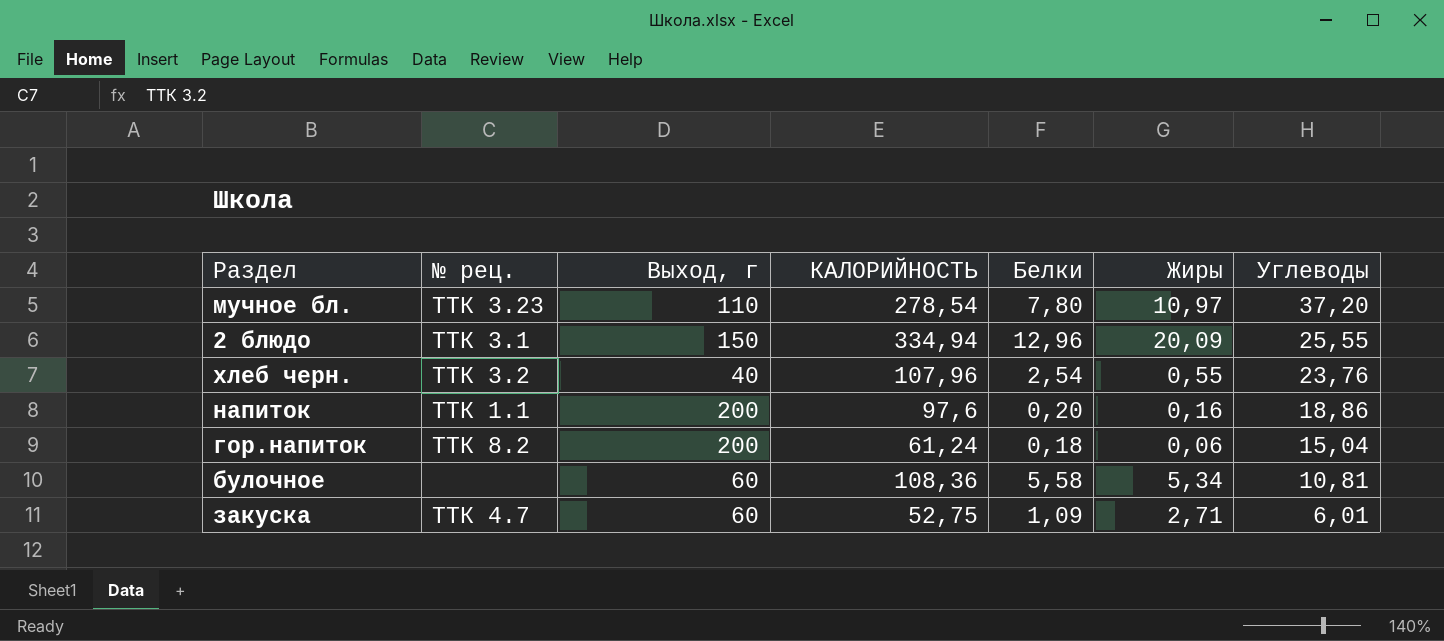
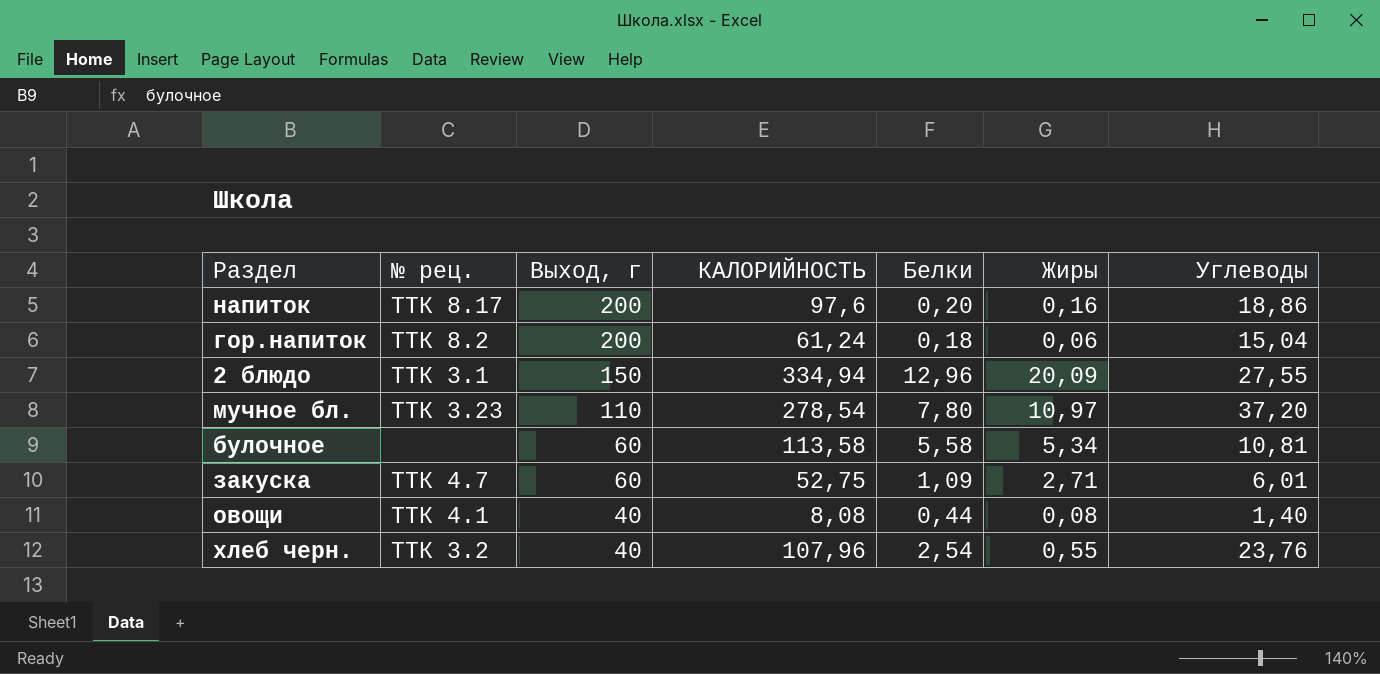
row order: Углеводы descending -> Выход, г descending
напиток | № рец.: ТТК 1.1 -> ТТК 8.17
2 блюдо | Углеводы: 25,55 -> 27,55
булочное | КАЛОРИЙНОСТЬ: 108,36 -> 113,58
row овощи: none -> ТТК 4.1 | 40 | 8,08 | 0,44 | 0,08 | 1,40

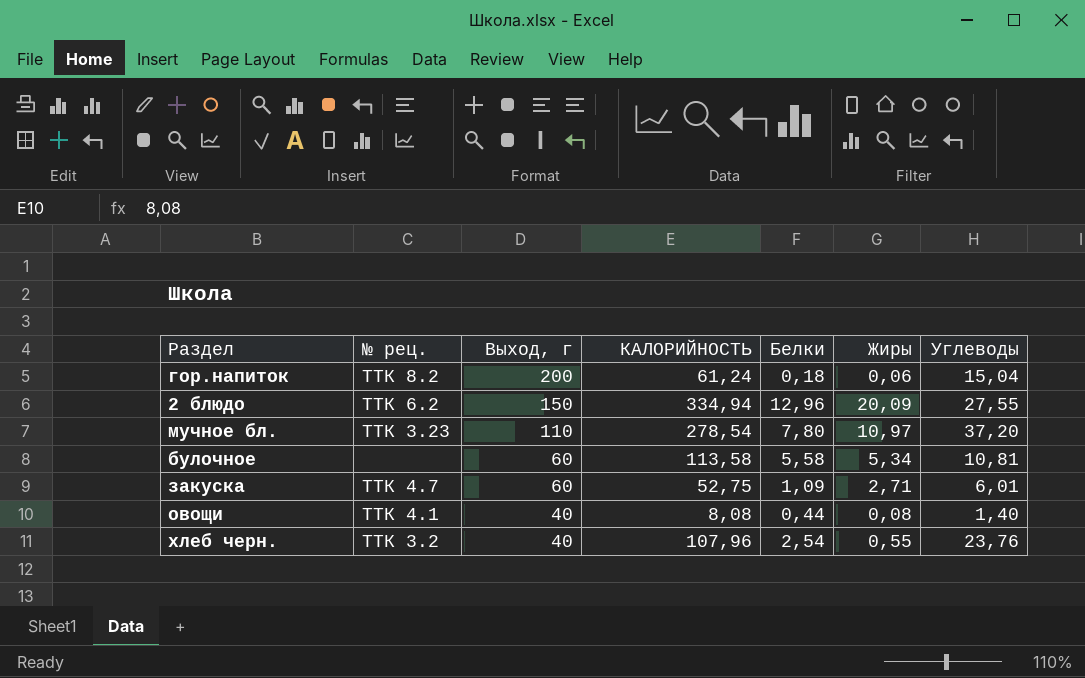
row напиток: ТТК 8.17 | 200 | 97,6 | 0,20 | 0,16 | 18,86 -> none
2 блюдо | № рец.: ТТК 3.1 -> ТТК 6.2

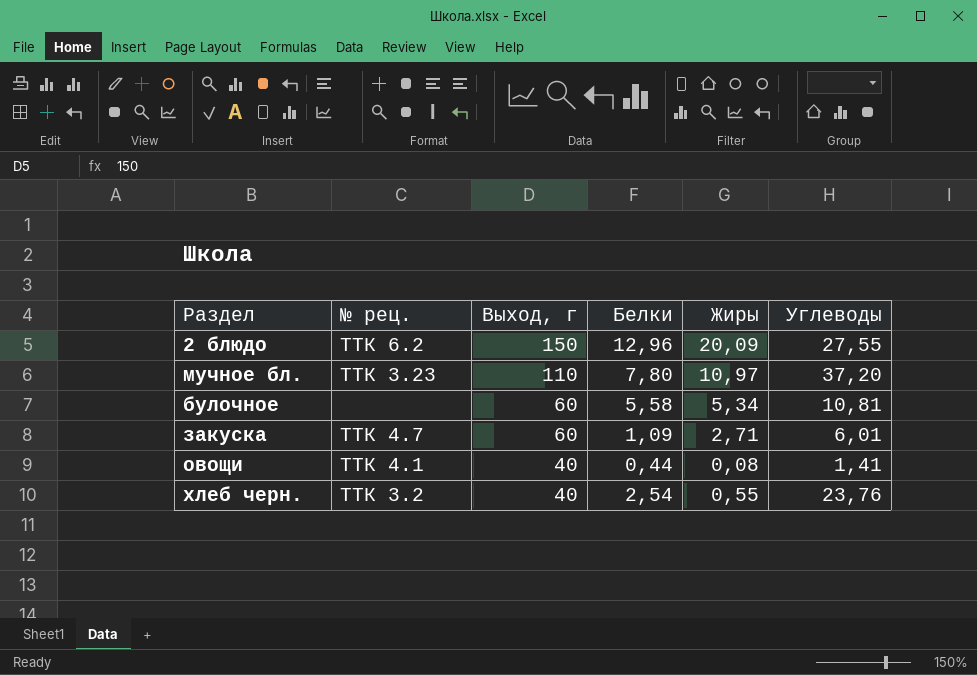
column КАЛОРИЙНОСТЬ | position: 4 -> none
row гор.напиток: ТТК 8.2 | 200 | 61,24 | 0,18 | 0,06 | 15,04 -> none
овощи | Углеводы: 1,40 -> 1,41

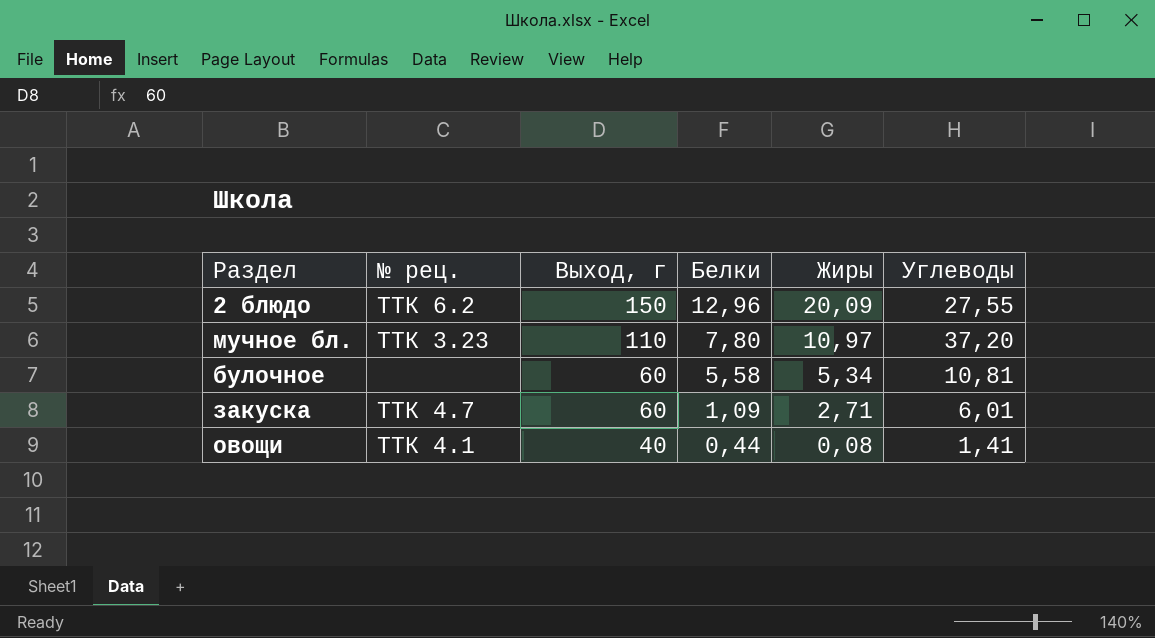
row хлеб черн.: ТТК 3.2 | 40 | 2,54 | 0,55 | 23,76 -> none

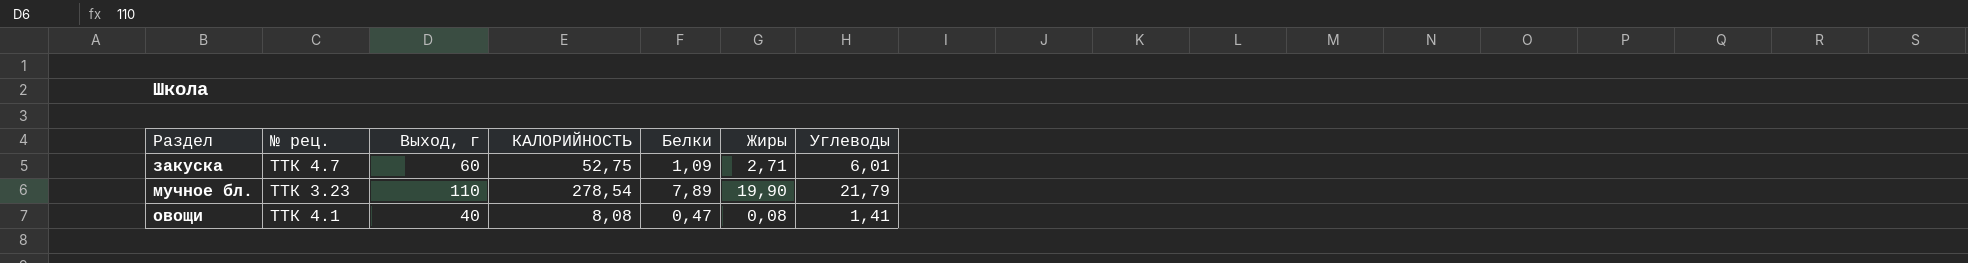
row order: Выход, г descending -> Раздел ascending
column КАЛОРИЙНОСТЬ | position: none -> 4
row 2 блюдо: ТТК 6.2 | 150 | 12,96 | 20,09 | 27,55 -> none
row булочное: none | 60 | 5,58 | 5,34 | 10,81 -> none
мучное бл. | Белки: 7,80 -> 7,89
мучное бл. | Жиры: 10,97 -> 19,90
мучное бл. | Углеводы: 37,20 -> 21,79
овощи | Белки: 0,44 -> 0,47

